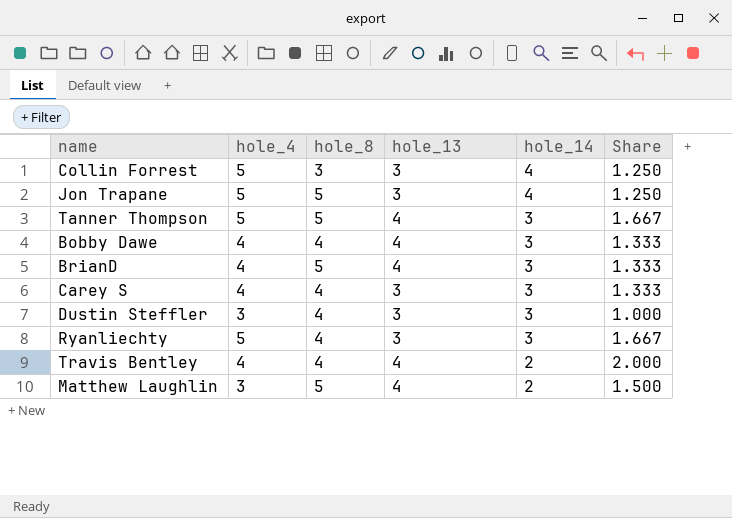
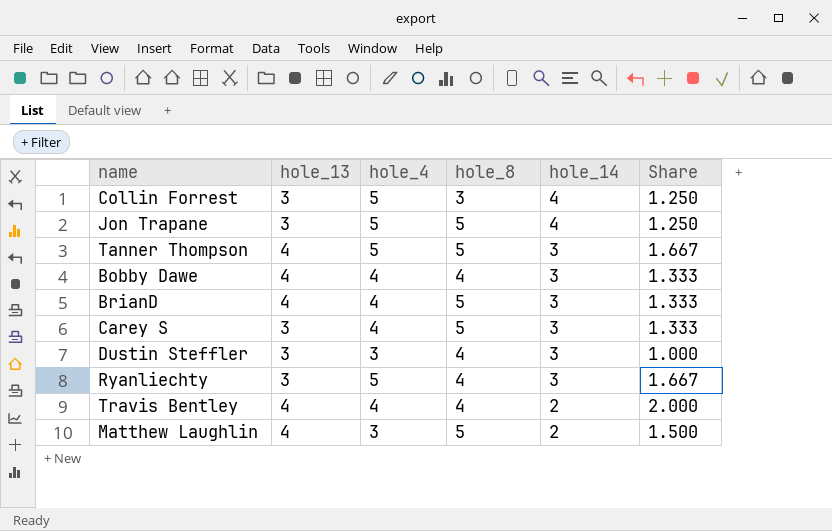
column hole_13 | position: 4 -> 2
Carey S | hole_8: 4 -> 5

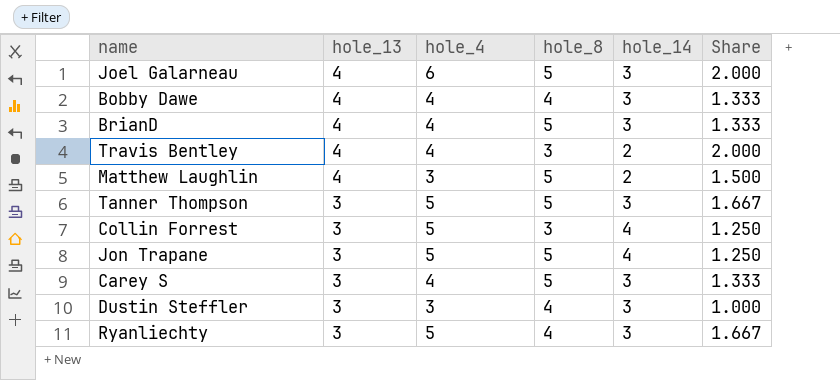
row order: hole_14 descending -> hole_13 descending
row Joel Galarneau: none -> 4 | 6 | 5 | 3 | 2.000
Travis Bentley | hole_8: 4 -> 3
Tanner Thompson | hole_13: 4 -> 3

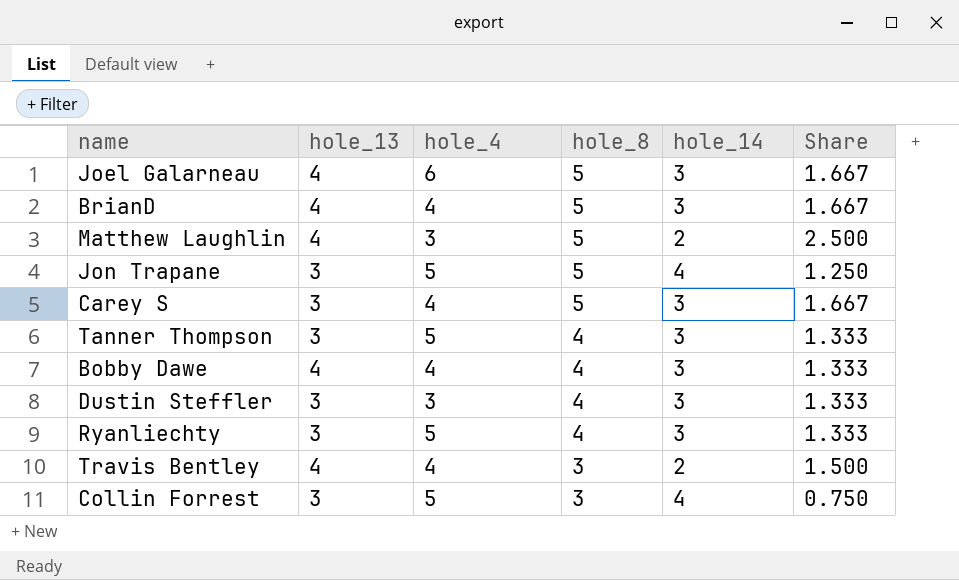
row order: hole_13 descending -> hole_8 descending
column Share | formula: [hole_4] / [hole_14] -> [hole_8] / [hole_14]
Tanner Thompson | hole_8: 5 -> 4

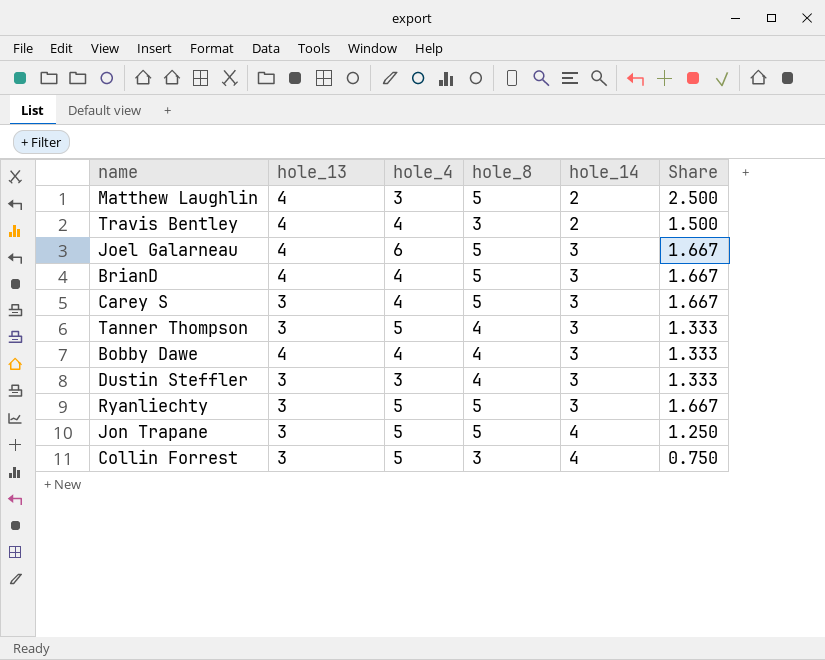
row order: hole_8 descending -> hole_14 ascending
Ryanliechty | hole_8: 4 -> 5
Ryanliechty | Share: 1.333 -> 1.667

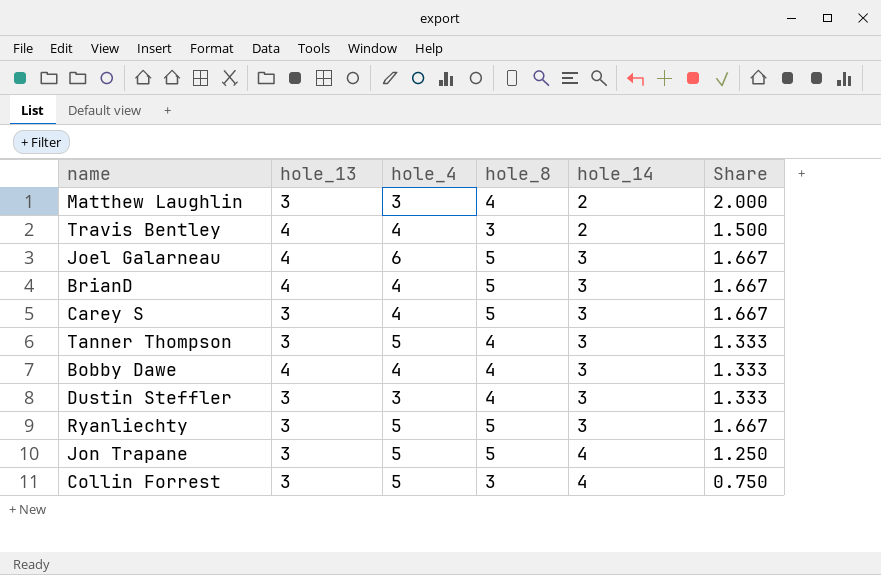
Matthew Laughlin | hole_13: 4 -> 3
Matthew Laughlin | hole_8: 5 -> 4
Matthew Laughlin | Share: 2.500 -> 2.000

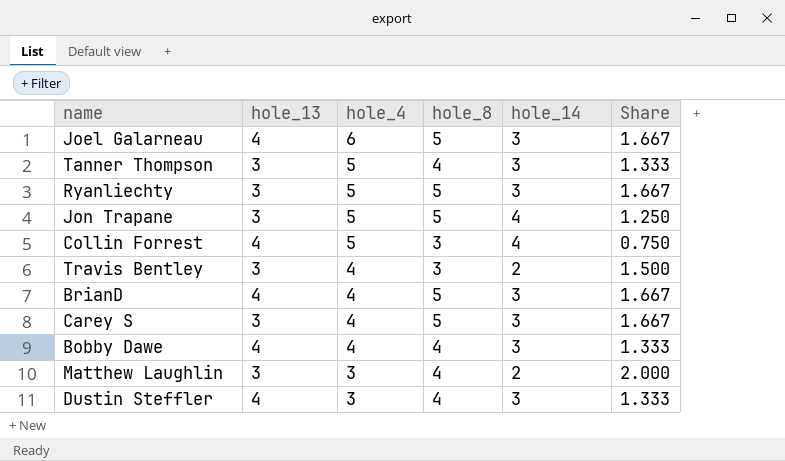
row order: hole_14 ascending -> hole_4 descending
Collin Forrest | hole_13: 3 -> 4
Travis Bentley | hole_13: 4 -> 3
Dustin Steffler | hole_13: 3 -> 4

